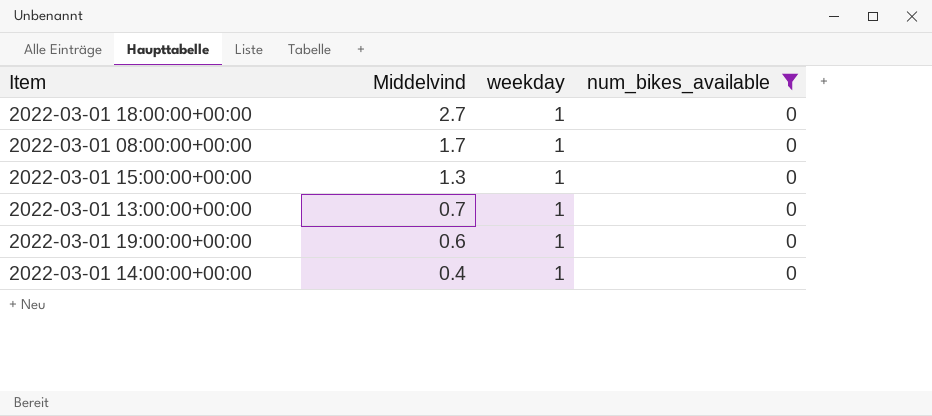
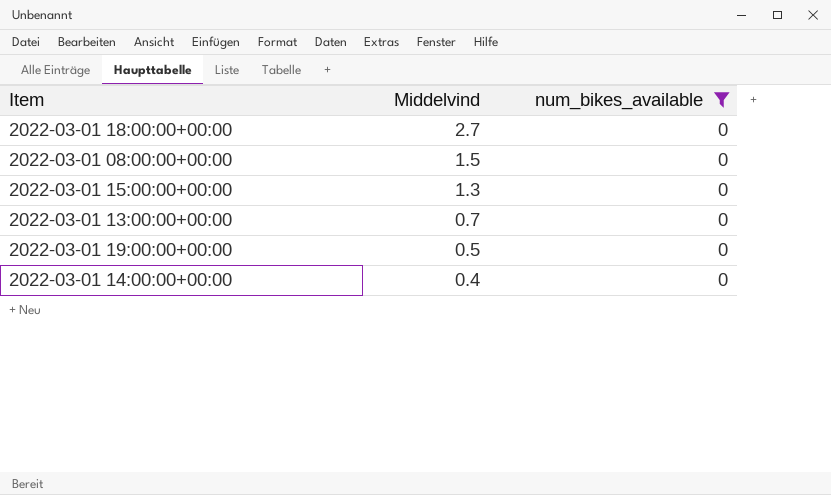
column weekday | position: 3 -> none
2022-03-01 08:00:00+00:00 | Middelvind: 1.7 -> 1.5
2022-03-01 19:00:00+00:00 | Middelvind: 0.6 -> 0.5

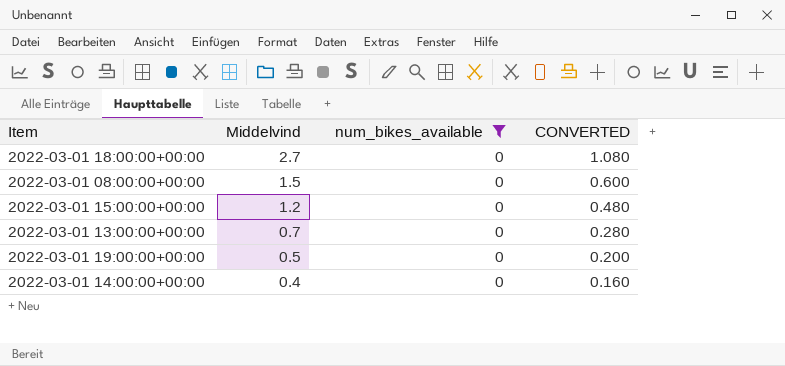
column CONVERTED | formula: none -> [Middelvind] * 0.4
2022-03-01 15:00:00+00:00 | Middelvind: 1.3 -> 1.2

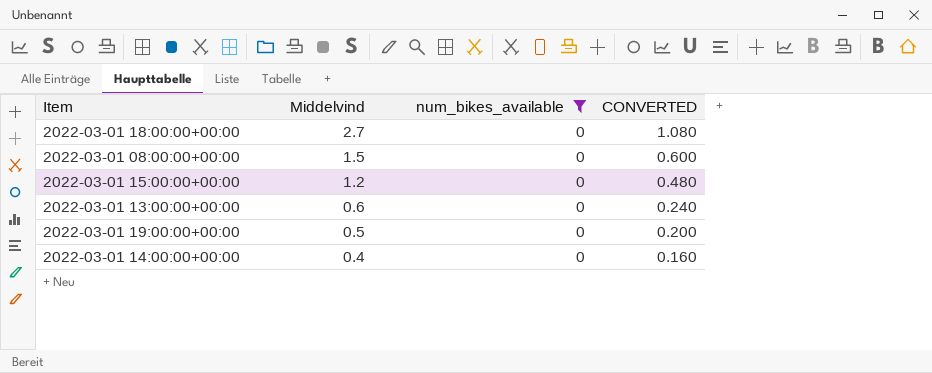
2022-03-01 13:00:00+00:00 | Middelvind: 0.7 -> 0.6
2022-03-01 13:00:00+00:00 | CONVERTED: 0.280 -> 0.240

